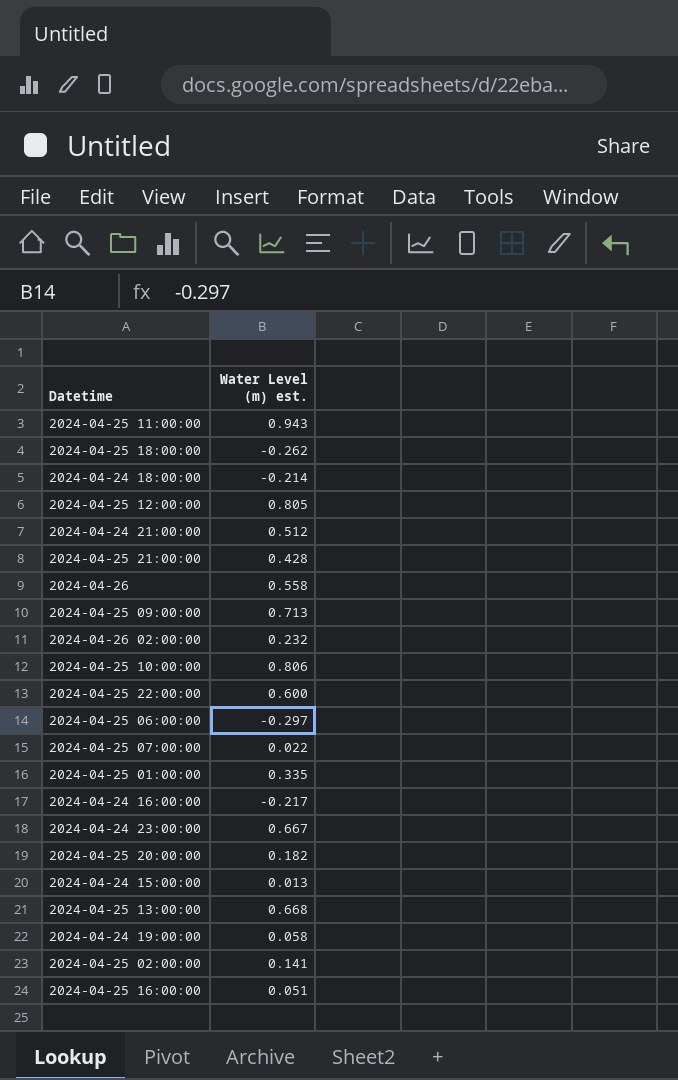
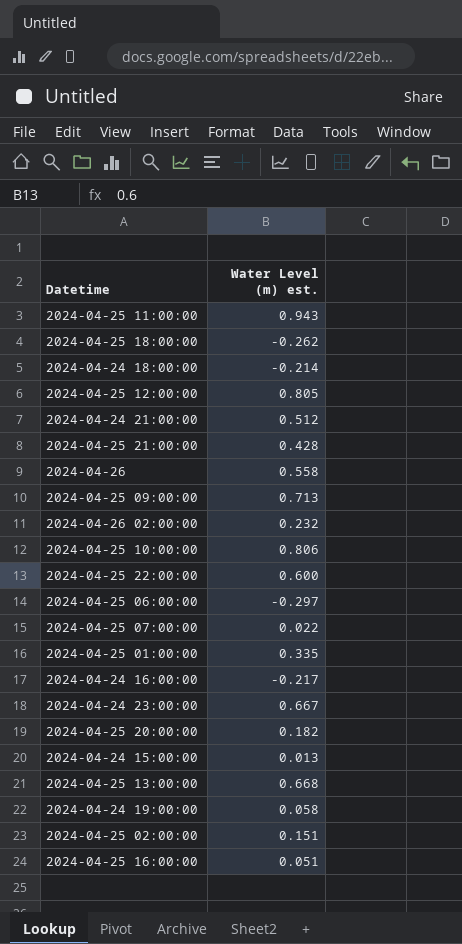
2024-04-25 02:00:00 | Water Level (m) est.: 0.141 -> 0.151

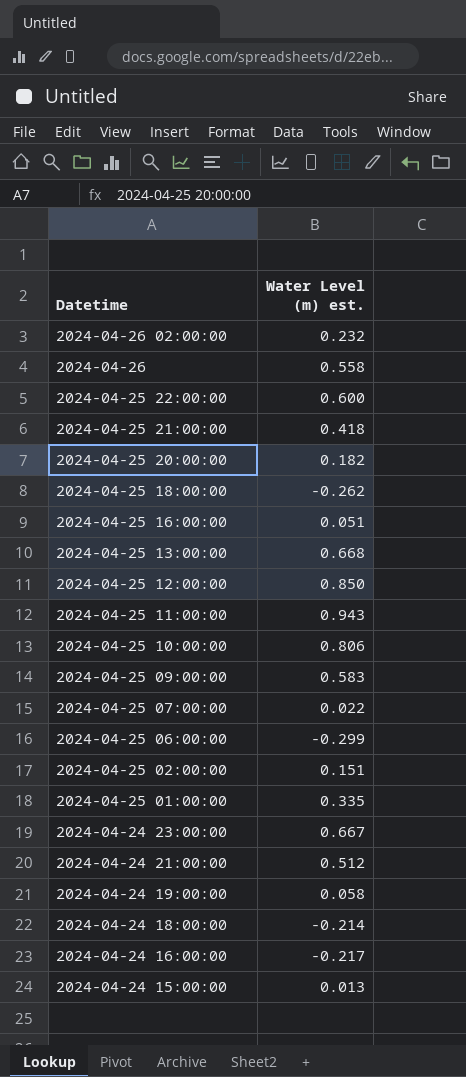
row order: none -> Datetime descending
2024-04-25 21:00:00 | Water Level (m) est.: 0.428 -> 0.418
2024-04-25 12:00:00 | Water Level (m) est.: 0.805 -> 0.850
2024-04-25 09:00:00 | Water Level (m) est.: 0.713 -> 0.583
2024-04-25 06:00:00 | Water Level (m) est.: -0.297 -> -0.299

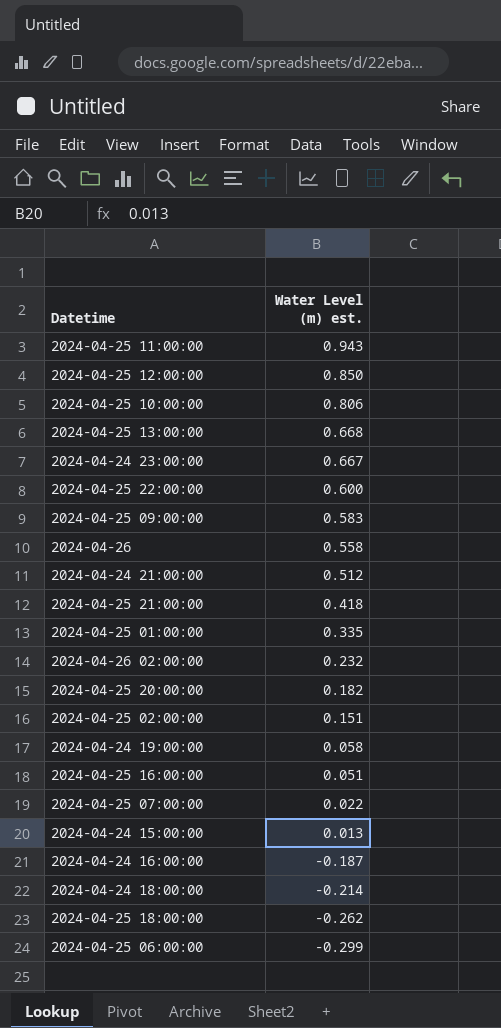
row order: Datetime descending -> Water Level (m) est. descending
2024-04-24 16:00:00 | Water Level (m) est.: -0.217 -> -0.187

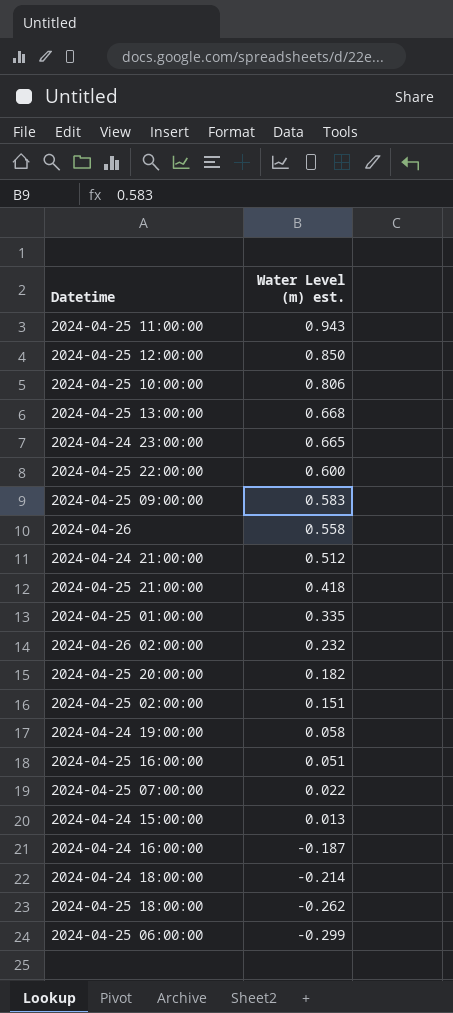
2024-04-24 23:00:00 | Water Level (m) est.: 0.667 -> 0.665

